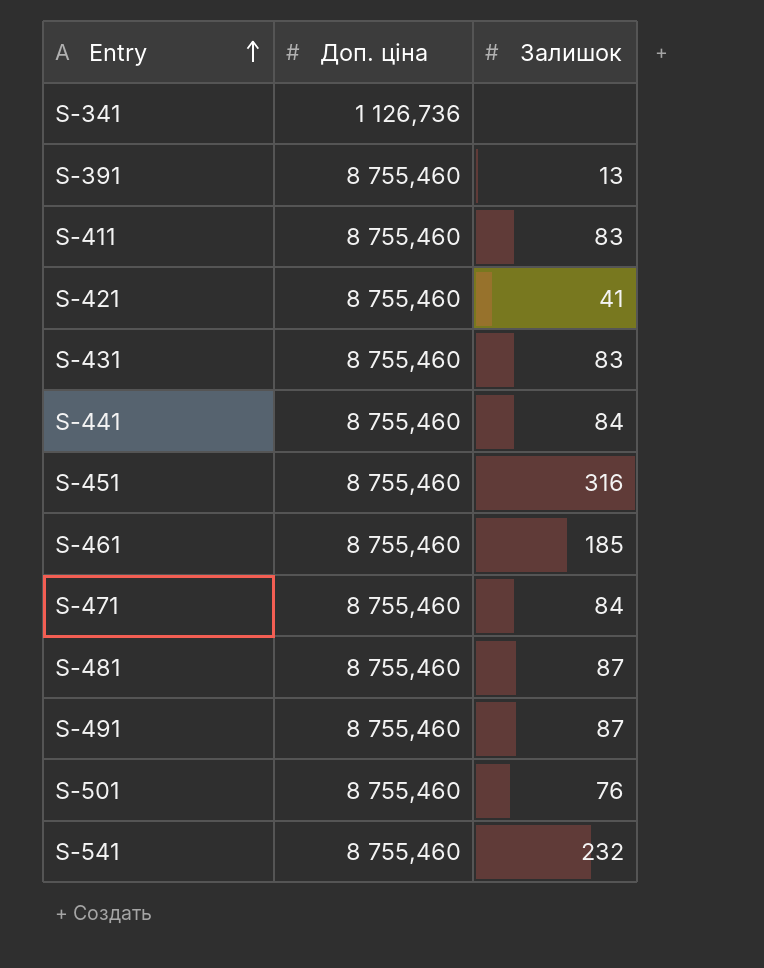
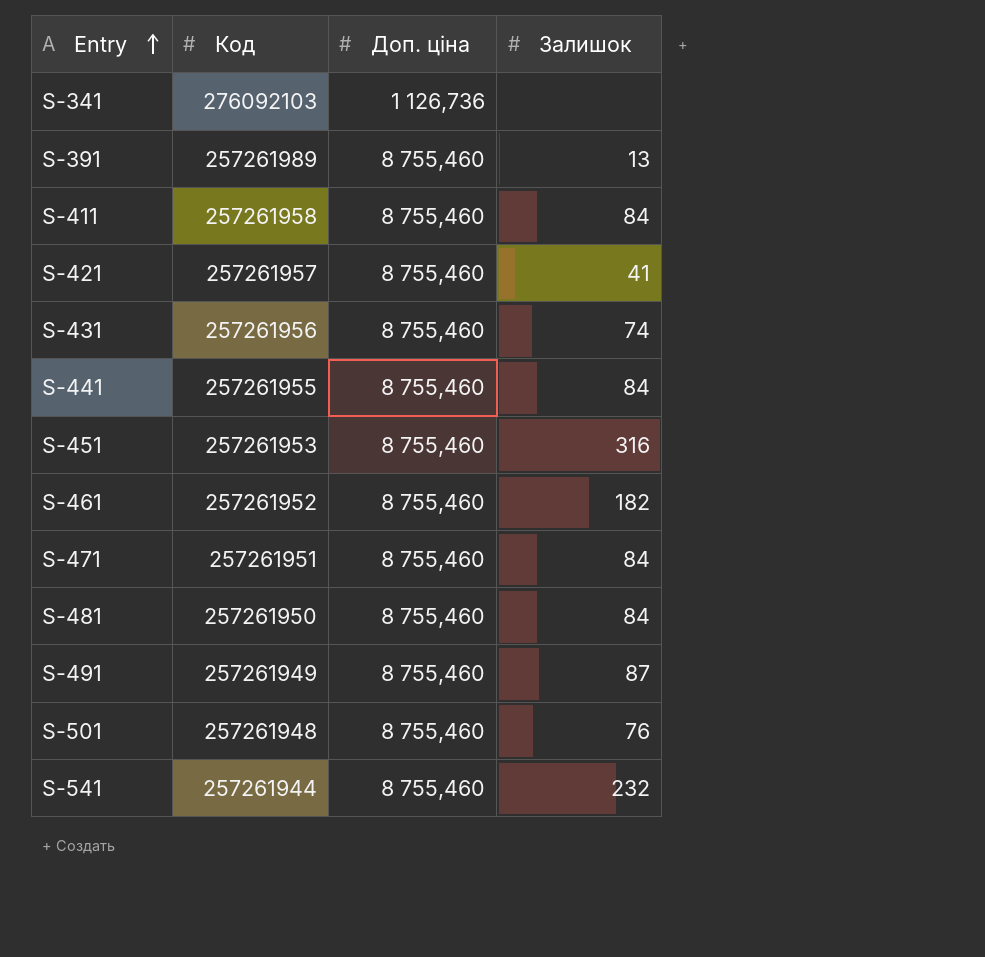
column Код | position: none -> 2
S-411 | Залишок: 83 -> 84
S-431 | Залишок: 83 -> 74
S-461 | Залишок: 185 -> 182
S-481 | Залишок: 87 -> 84

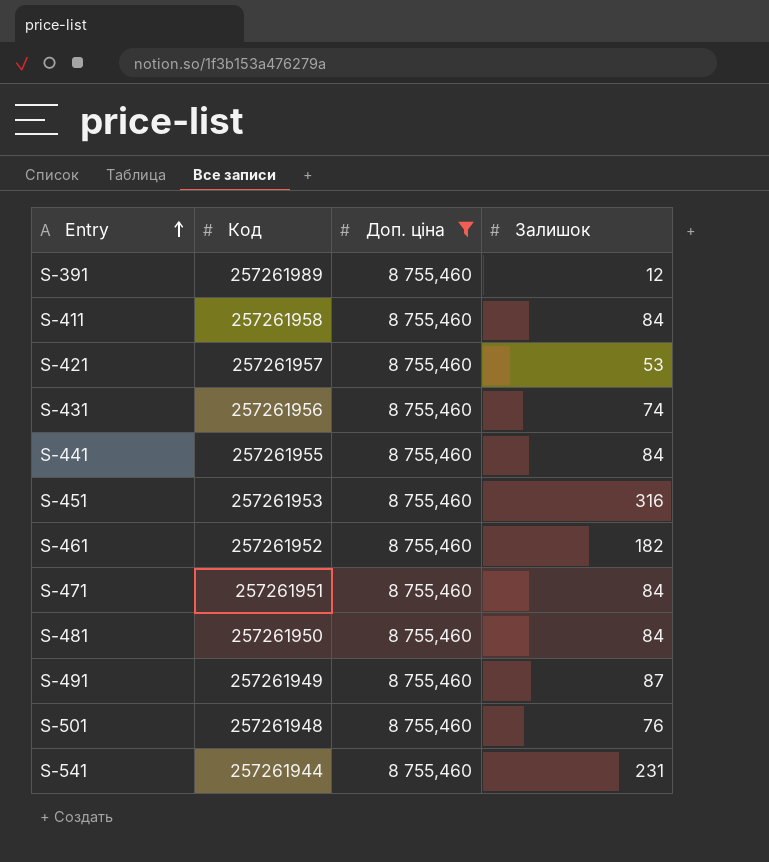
filter: none -> Доп. ціна = 8 755,460
S-391 | Залишок: 13 -> 12
S-421 | Залишок: 41 -> 53
S-541 | Залишок: 232 -> 231

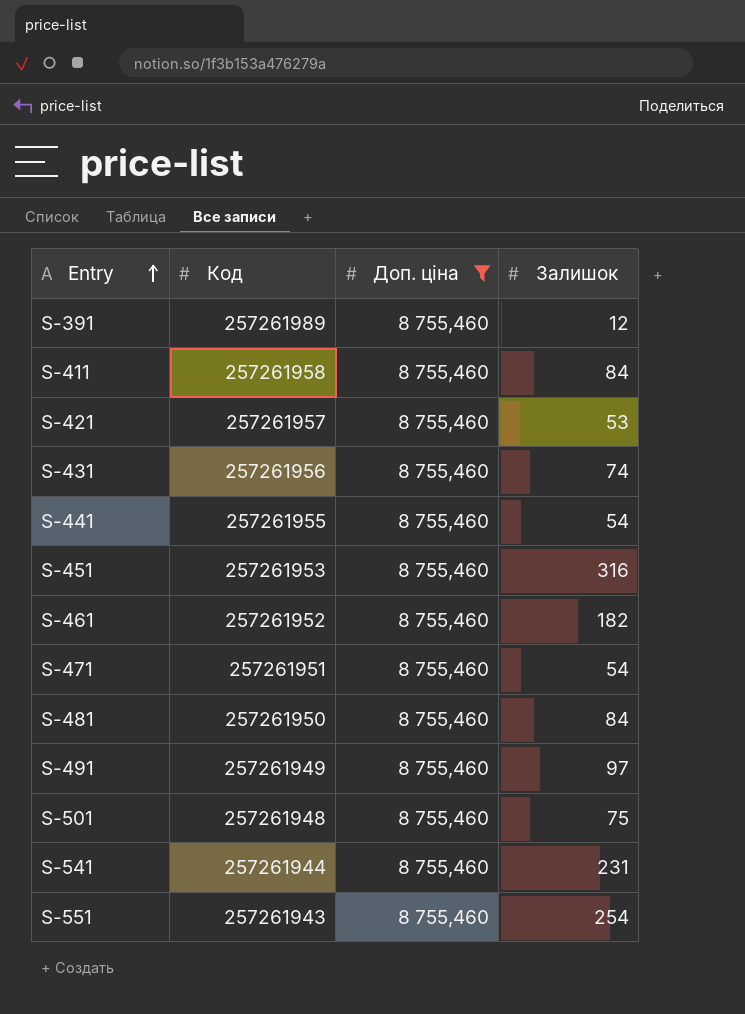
S-441 | Залишок: 84 -> 54
S-471 | Залишок: 84 -> 54
S-491 | Залишок: 87 -> 97
S-501 | Залишок: 76 -> 75
row S-551: none -> 257261943 | 8 755,460 | 254

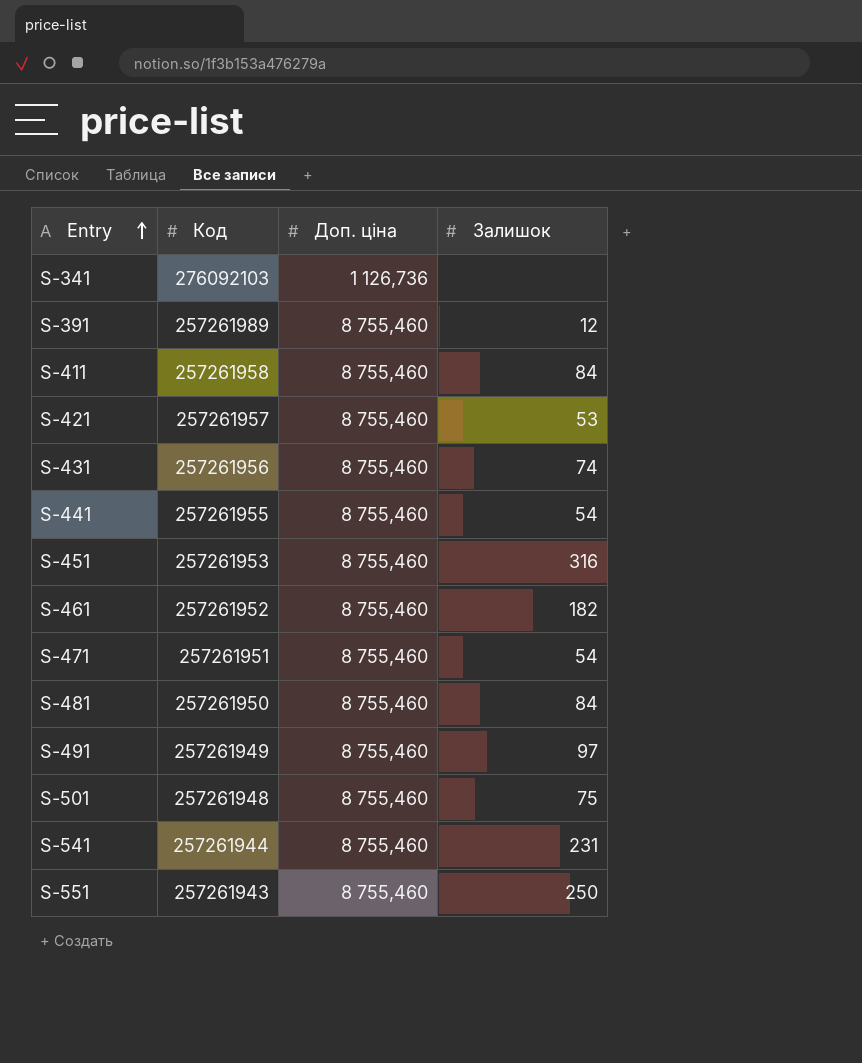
filter: Доп. ціна = 8 755,460 -> none
S-551 | Залишок: 254 -> 250

